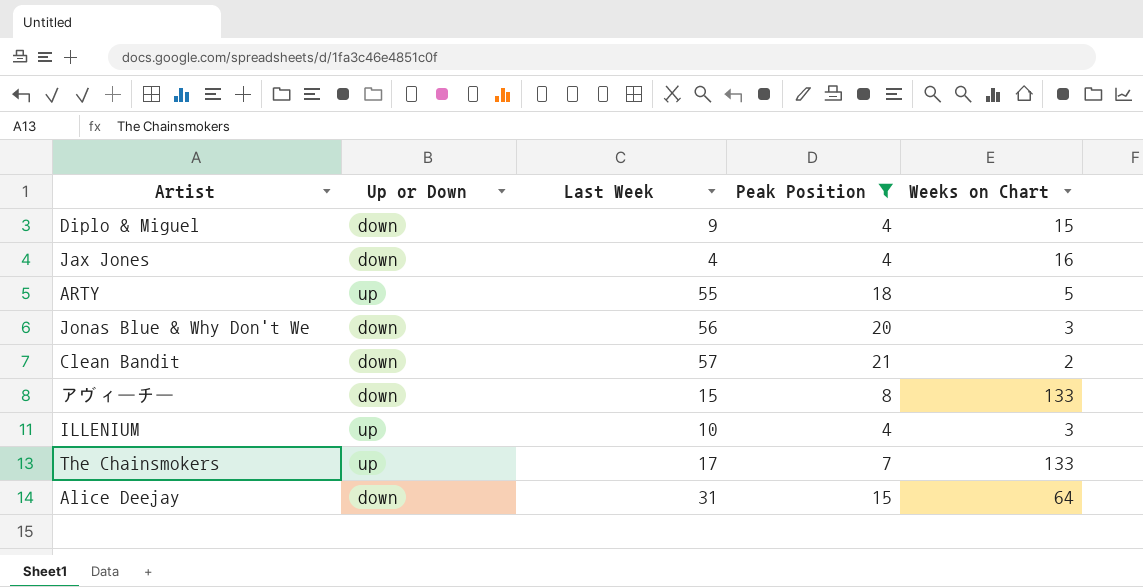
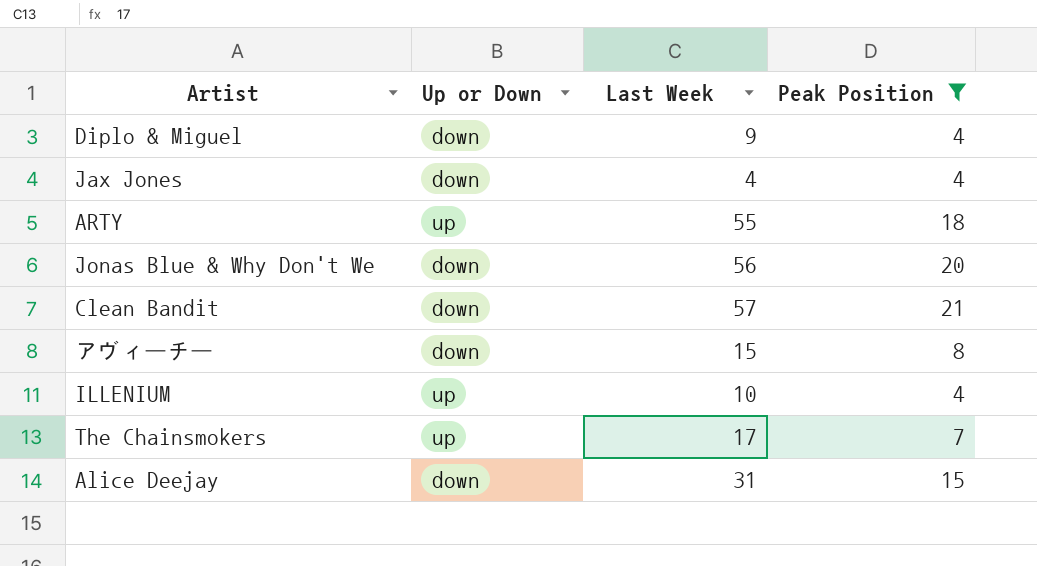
column Weeks on Chart | position: 5 -> none

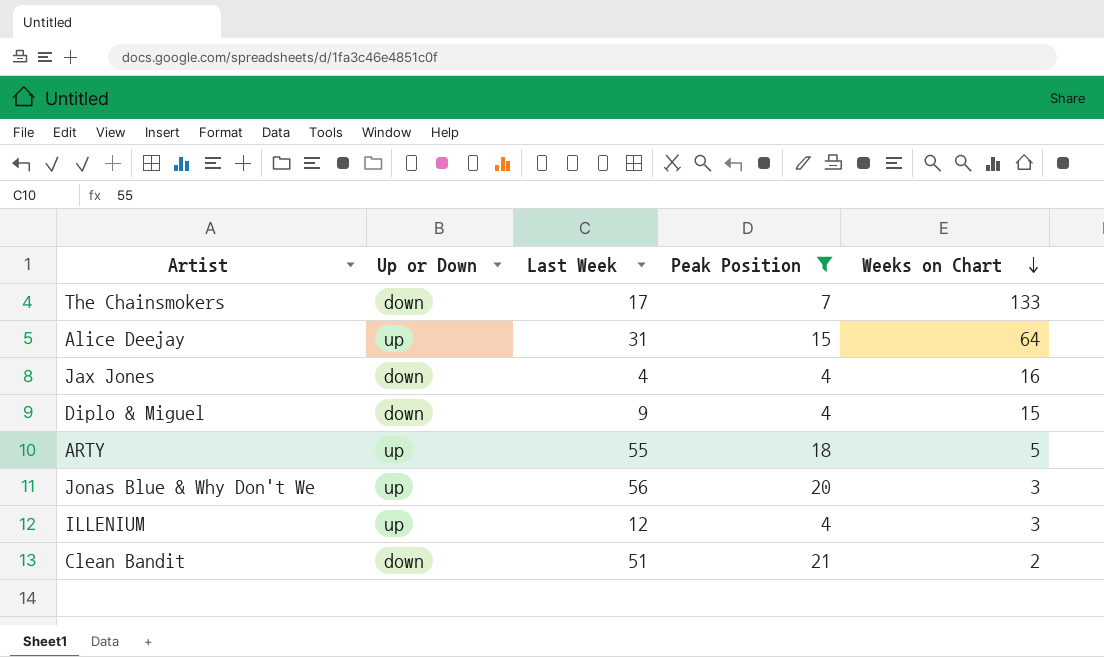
row order: none -> Weeks on Chart descending
column Weeks on Chart | position: none -> 5
row アヴィーチー: down | 15 | 8 -> none
The Chainsmokers | Up or Down: up -> down
Alice Deejay | Up or Down: down -> up
Jonas Blue & Why Don't We | Up or Down: down -> up
ILLENIUM | Last Week: 10 -> 12
Clean Bandit | Last Week: 57 -> 51

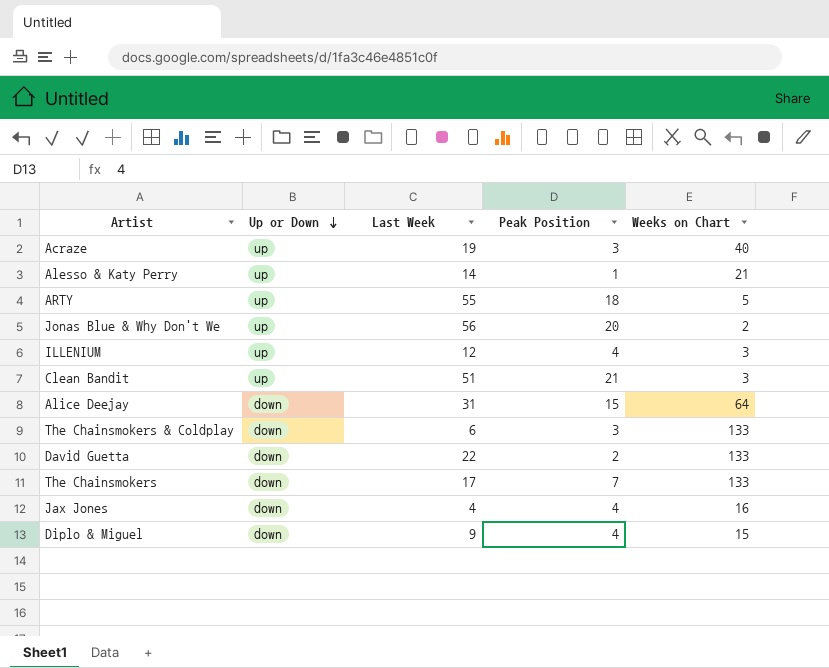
filter: Peak Position >= 4 -> none
row order: Weeks on Chart descending -> Up or Down descending
Jonas Blue & Why Don't We | Weeks on Chart: 3 -> 2
Clean Bandit | Up or Down: down -> up
Clean Bandit | Weeks on Chart: 2 -> 3
Alice Deejay | Up or Down: up -> down

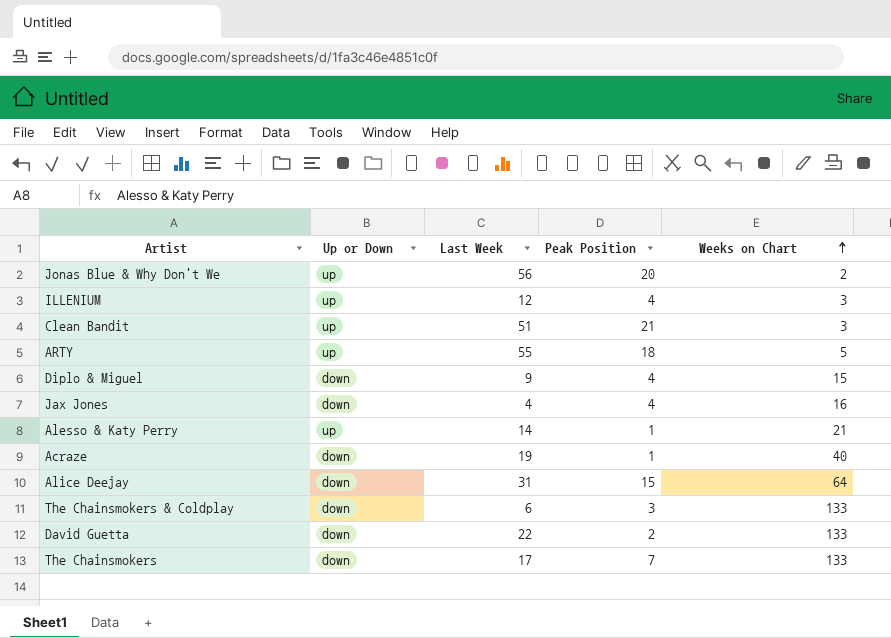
row order: Up or Down descending -> Weeks on Chart ascending
Acraze | Up or Down: up -> down
Acraze | Peak Position: 3 -> 1

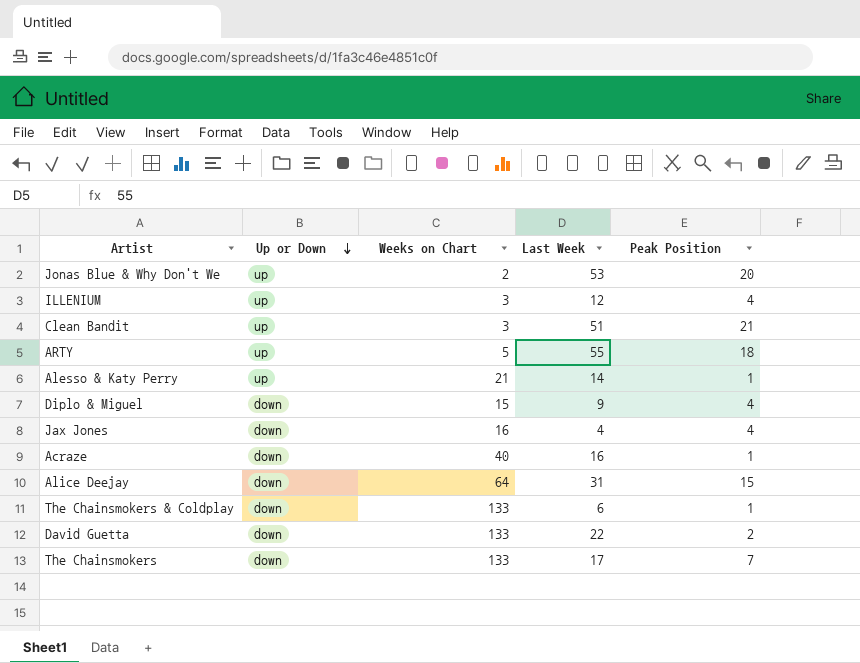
row order: Weeks on Chart ascending -> Up or Down descending
column Weeks on Chart | position: 5 -> 3
Jonas Blue & Why Don't We | Last Week: 56 -> 53
Acraze | Last Week: 19 -> 16
The Chainsmokers & Coldplay | Peak Position: 3 -> 1

